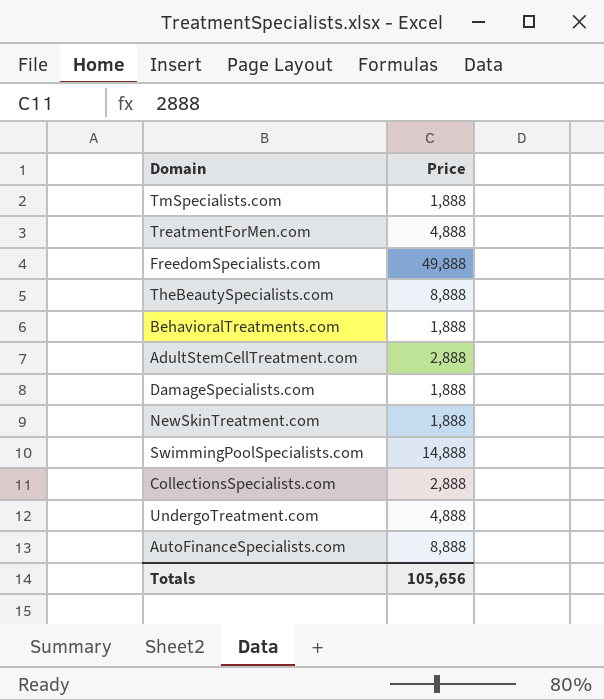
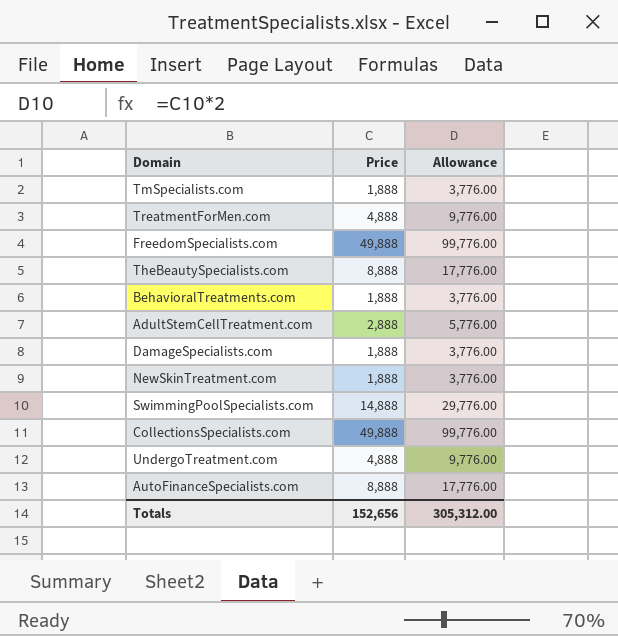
column Allowance | formula: none -> [Price] * 2
CollectionsSpecialists.com | Price: 2,888 -> 49,888
Totals | Price: 105,656 -> 152,656

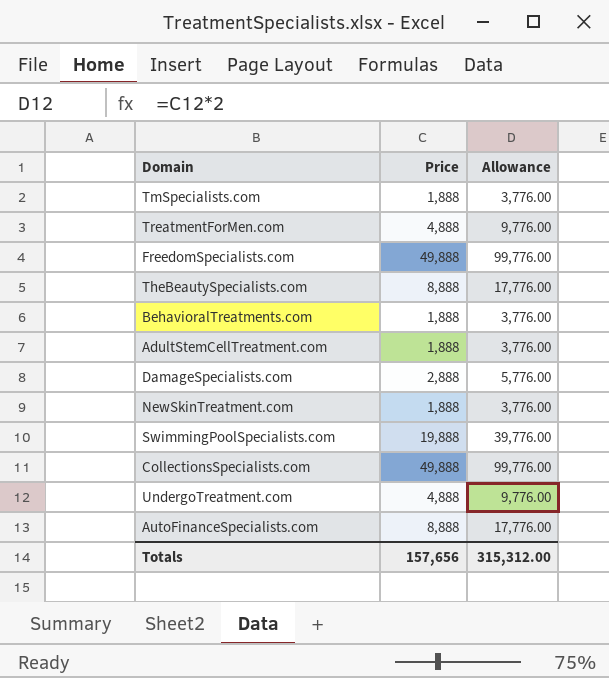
AdultStemCellTreatment.com | Price: 2,888 -> 1,888
AdultStemCellTreatment.com | Allowance: 5,776.00 -> 3,776.00
DamageSpecialists.com | Price: 1,888 -> 2,888
DamageSpecialists.com | Allowance: 3,776.00 -> 5,776.00
SwimmingPoolSpecialists.com | Price: 14,888 -> 19,888
SwimmingPoolSpecialists.com | Allowance: 29,776.00 -> 39,776.00
Totals | Price: 152,656 -> 157,656
Totals | Allowance: 305,312.00 -> 315,312.00

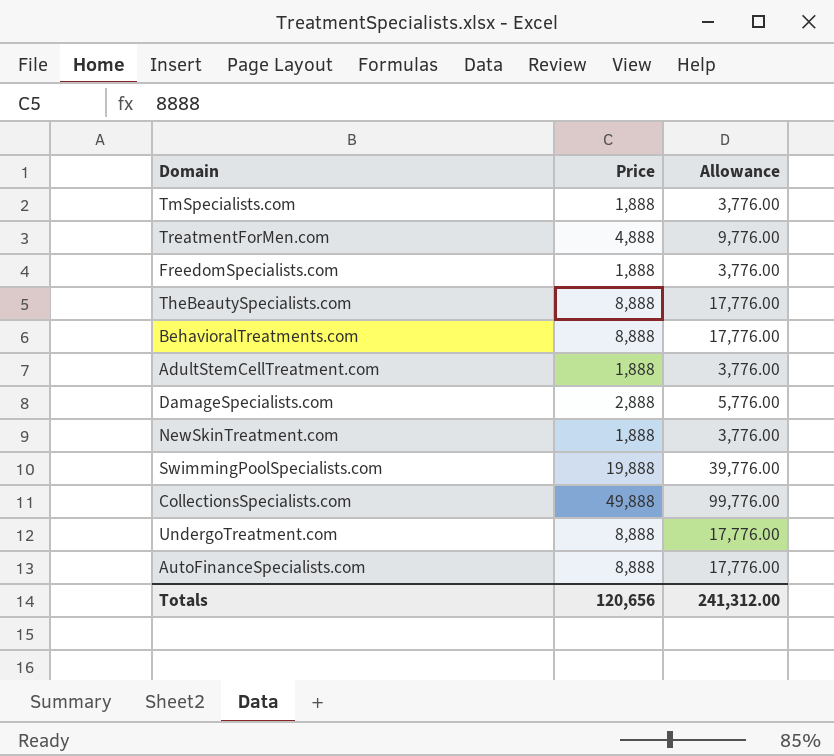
FreedomSpecialists.com | Price: 49,888 -> 1,888
FreedomSpecialists.com | Allowance: 99,776.00 -> 3,776.00
BehavioralTreatments.com | Price: 1,888 -> 8,888
BehavioralTreatments.com | Allowance: 3,776.00 -> 17,776.00
UndergoTreatment.com | Price: 4,888 -> 8,888
UndergoTreatment.com | Allowance: 9,776.00 -> 17,776.00
Totals | Price: 157,656 -> 120,656
Totals | Allowance: 315,312.00 -> 241,312.00

